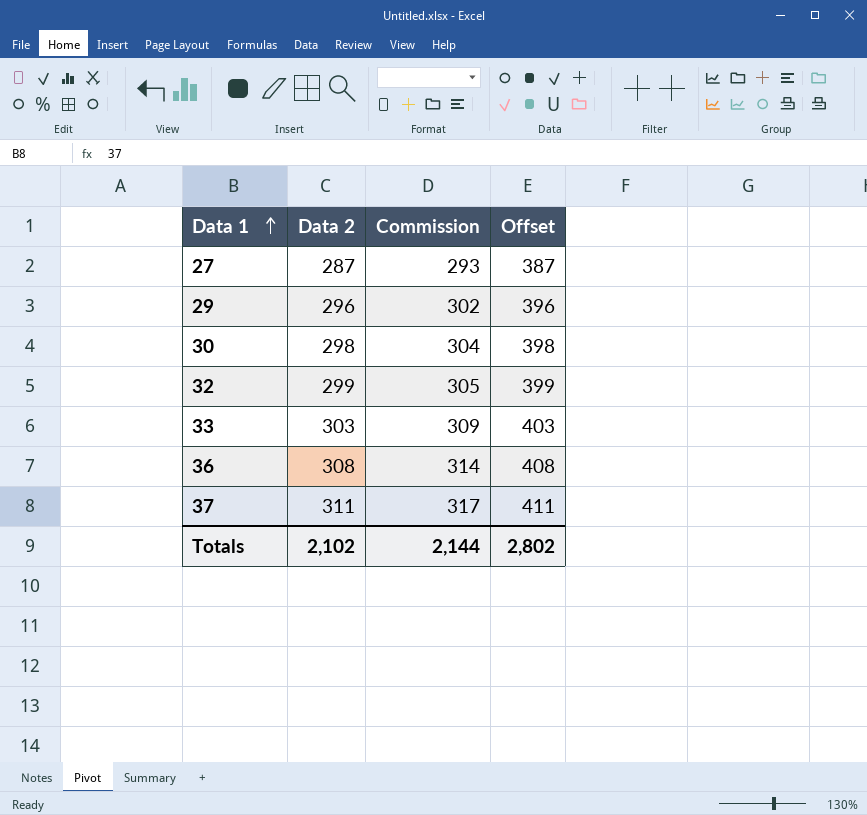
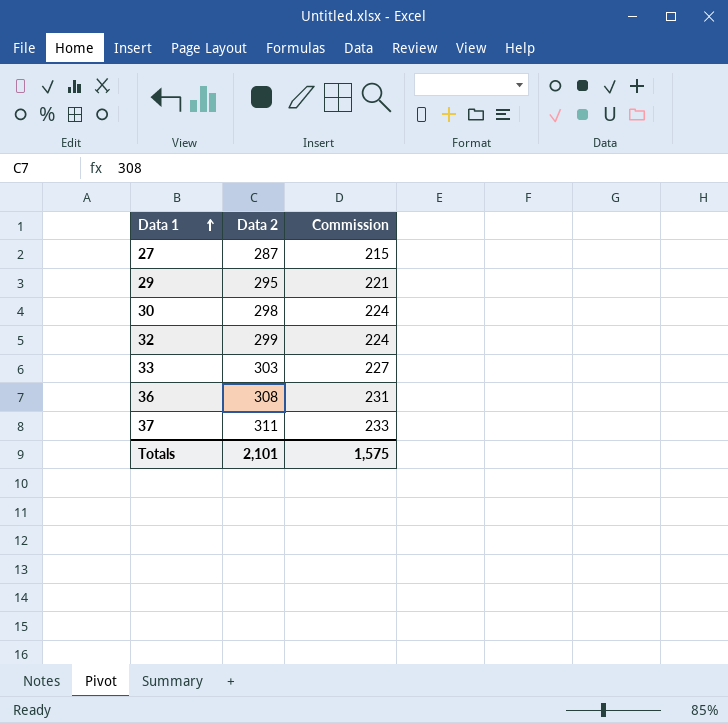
column Offset | formula: [Data 2] + 100 -> none
column Commission | formula: [Data 2] * 1.02 -> [Data 2] * 0.75
29 | Data 2: 296 -> 295
Totals | Data 2: 2,102 -> 2,101
Totals | Commission: 2,144 -> 1,575

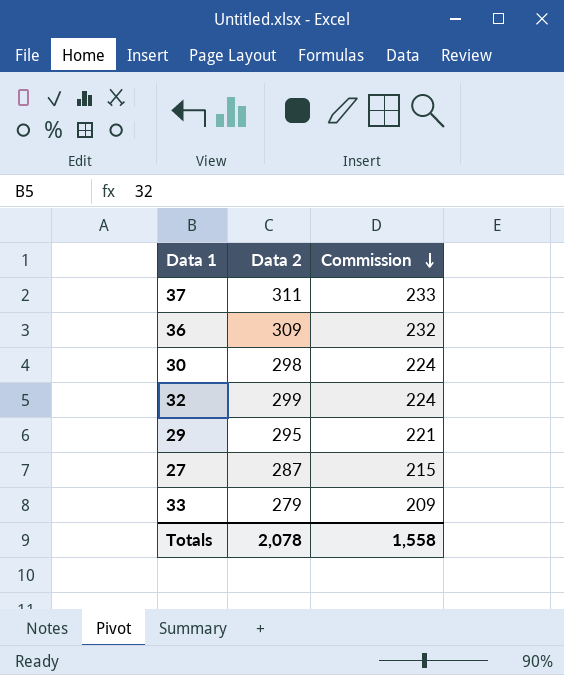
row order: Data 1 ascending -> Commission descending
36 | Data 2: 308 -> 309
36 | Commission: 231 -> 232
33 | Data 2: 303 -> 279
33 | Commission: 227 -> 209
Totals | Data 2: 2,101 -> 2,078
Totals | Commission: 1,575 -> 1,558

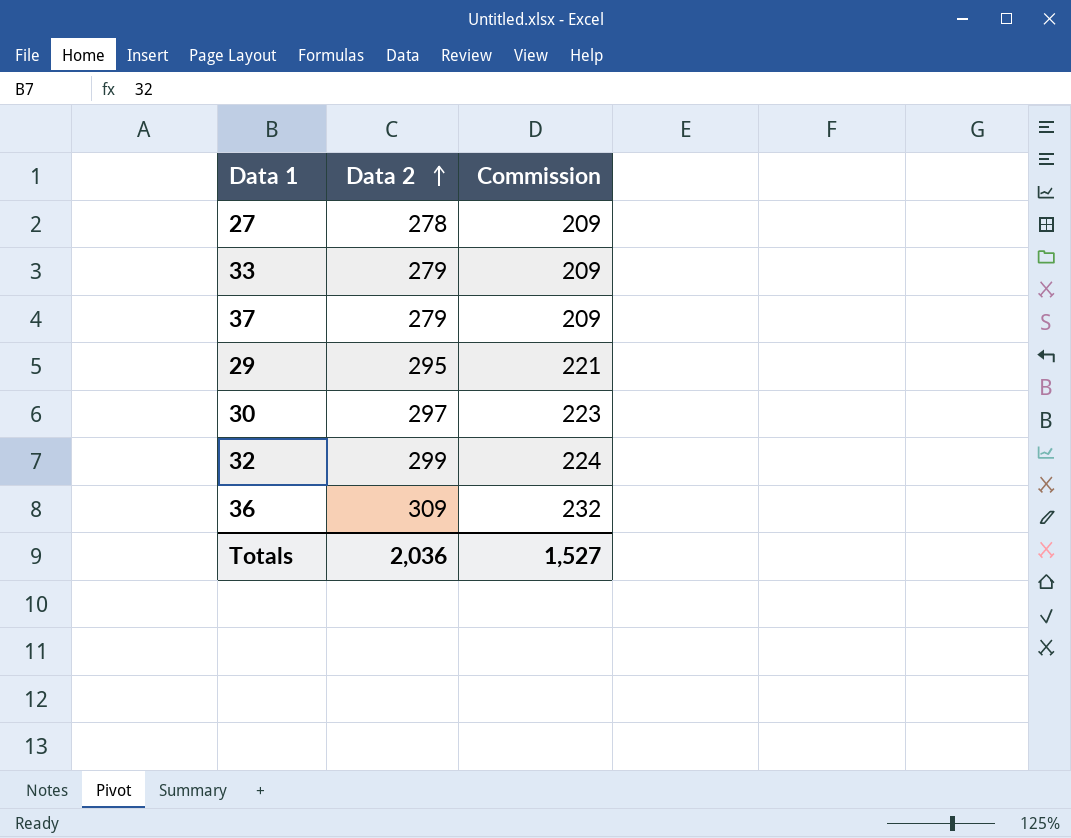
row order: Commission descending -> Data 2 ascending
27 | Data 2: 287 -> 278
27 | Commission: 215 -> 209
37 | Data 2: 311 -> 279
37 | Commission: 233 -> 209
30 | Data 2: 298 -> 297
30 | Commission: 224 -> 223
Totals | Data 2: 2,078 -> 2,036
Totals | Commission: 1,558 -> 1,527

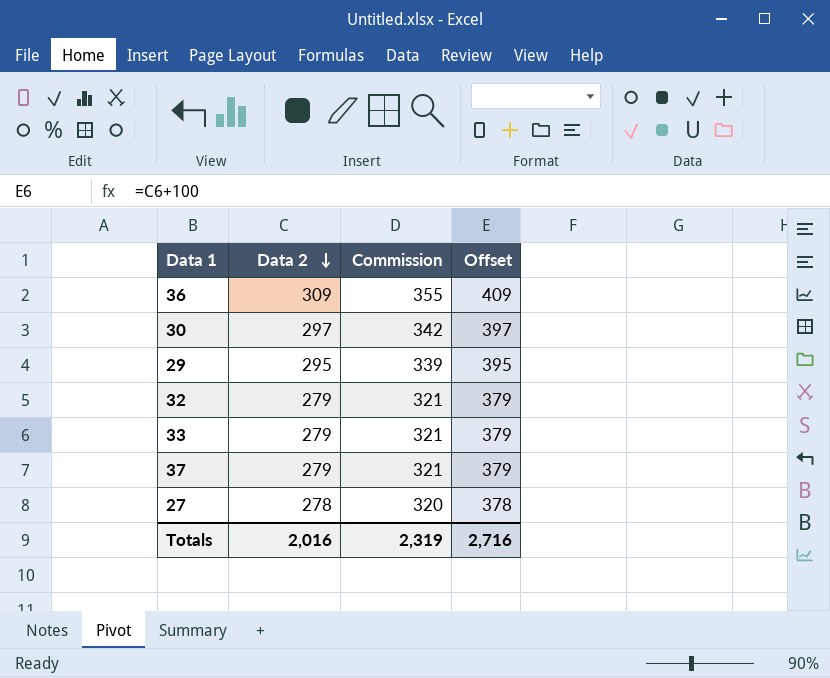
row order: Data 2 ascending -> Data 2 descending
column Commission | formula: [Data 2] * 0.75 -> [Data 2] * 1.15
column Offset | formula: none -> [Data 2] + 100
32 | Data 2: 299 -> 279
Totals | Data 2: 2,036 -> 2,016
Totals | Commission: 1,527 -> 2,319

